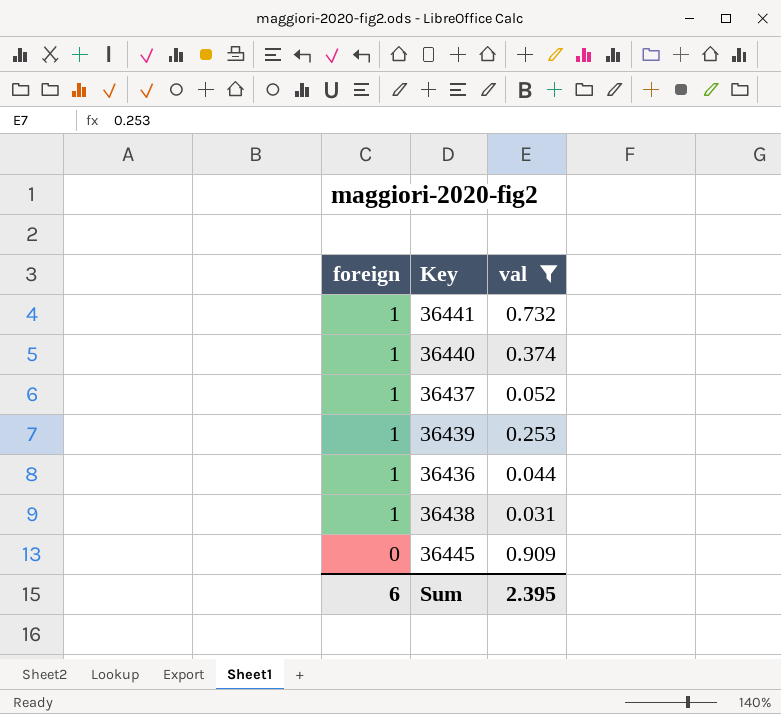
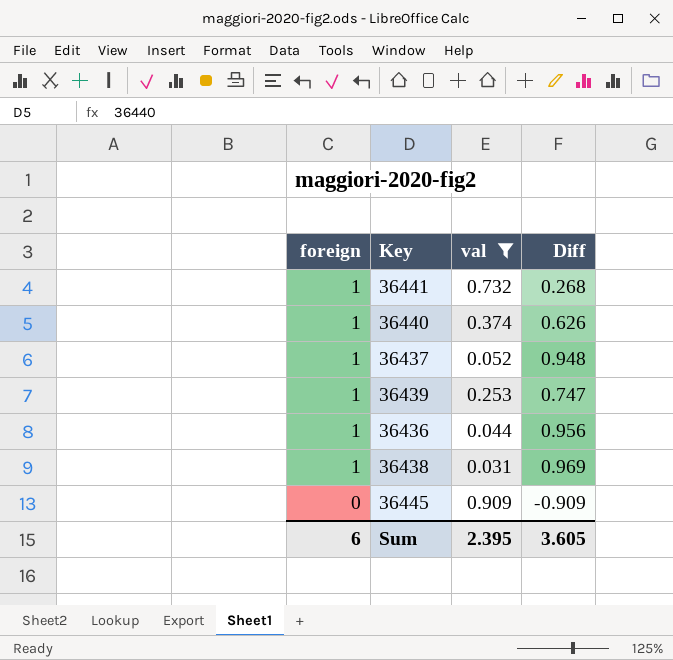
column Diff | formula: none -> [foreign] - [val]

